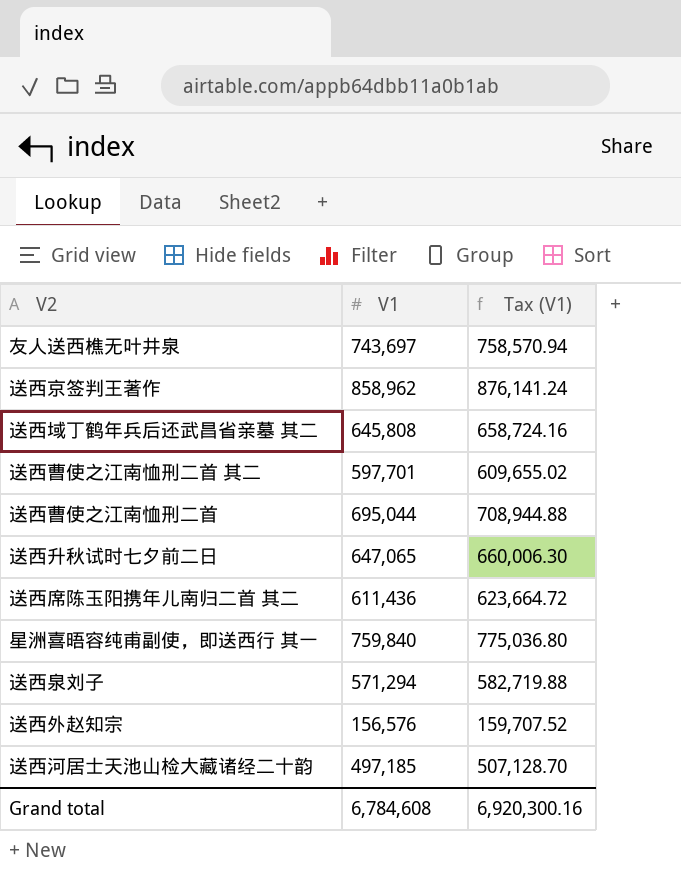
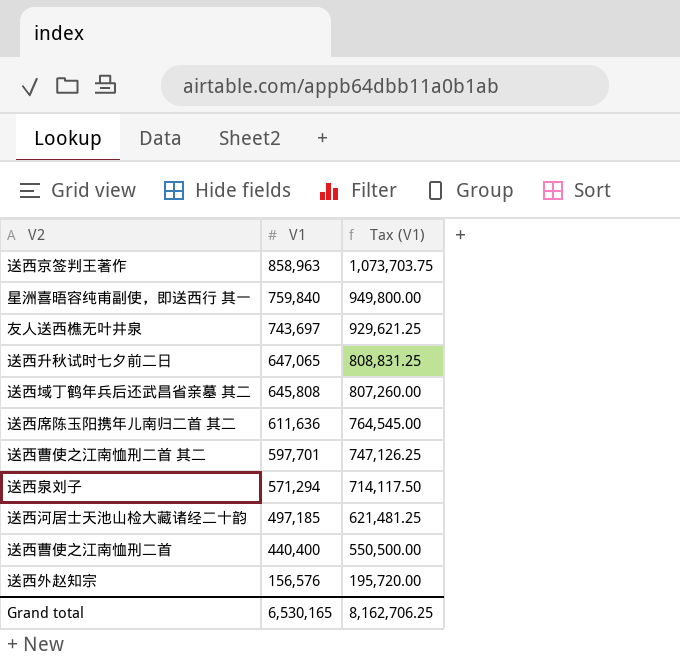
row order: none -> V1 descending
column Tax (V1) | formula: [V1] * 1.02 -> [V1] * 1.25
送西京签判王著作 | V1: 858,962 -> 858,963
送西席陈玉阳携年儿南归二首 其二 | V1: 611,436 -> 611,636
送西曹使之江南恤刑二首 | V1: 695,044 -> 440,400
Grand total | V1: 6,784,608 -> 6,530,165
Grand total | Tax (V1): 6,920,300.16 -> 8,162,706.25

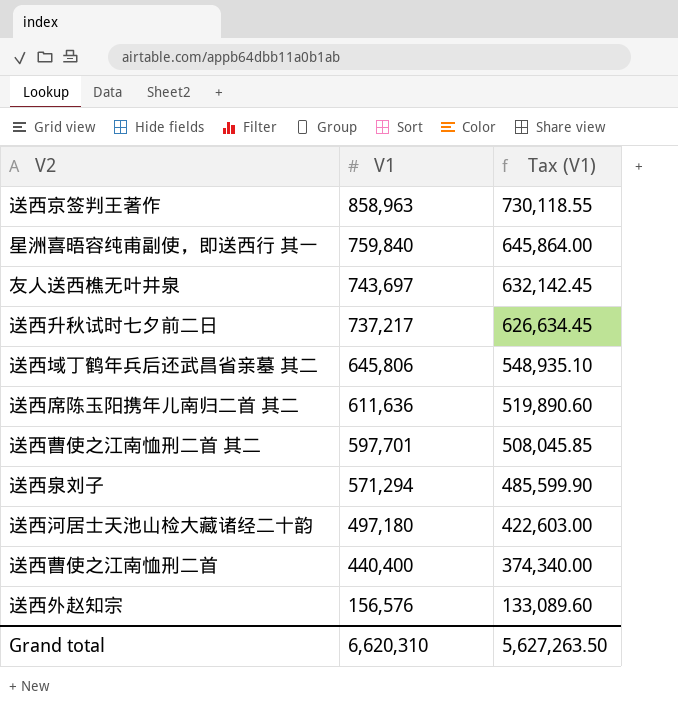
column Tax (V1) | formula: [V1] * 1.25 -> [V1] * 0.85
送西升秋试时七夕前二日 | V1: 647,065 -> 737,217
送西域丁鹤年兵后还武昌省亲墓 其二 | V1: 645,808 -> 645,806
送西河居士天池山检大藏诸经二十韵 | V1: 497,185 -> 497,180
Grand total | V1: 6,530,165 -> 6,620,310
Grand total | Tax (V1): 8,162,706.25 -> 5,627,263.50

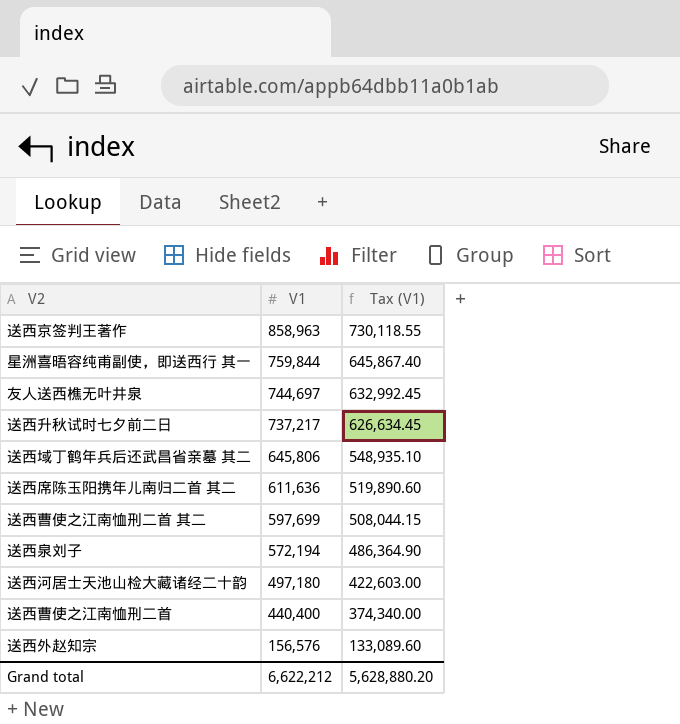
星洲喜晤容纯甫副使，即送西行 其一 | V1: 759,840 -> 759,844
星洲喜晤容纯甫副使，即送西行 其一 | Tax (V1): 645,864.00 -> 645,867.40
友人送西樵无叶井泉 | V1: 743,697 -> 744,697
友人送西樵无叶井泉 | Tax (V1): 632,142.45 -> 632,992.45
送西曹使之江南恤刑二首 其二 | V1: 597,701 -> 597,699
送西曹使之江南恤刑二首 其二 | Tax (V1): 508,045.85 -> 508,044.15
送西泉刘子 | V1: 571,294 -> 572,194
送西泉刘子 | Tax (V1): 485,599.90 -> 486,364.90
Grand total | V1: 6,620,310 -> 6,622,212
Grand total | Tax (V1): 5,627,263.50 -> 5,628,880.20

